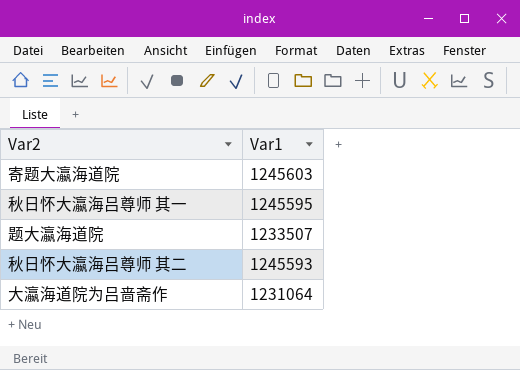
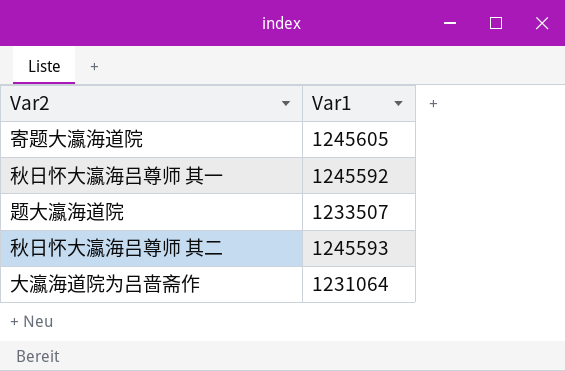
寄题大瀛海道院 | Var1: 1245603 -> 1245605
秋日怀大瀛海吕尊师 其一 | Var1: 1245595 -> 1245592

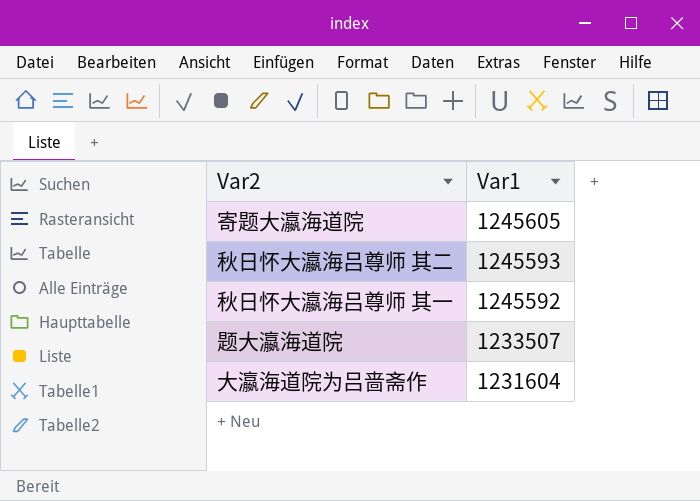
row order: none -> Var1 descending
大瀛海道院为吕啬斋作 | Var1: 1231064 -> 1231604

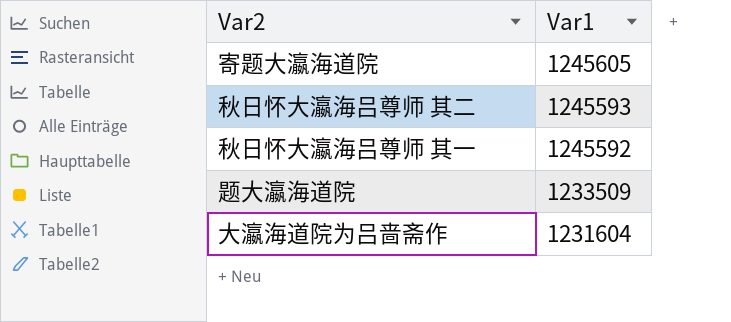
题大瀛海道院 | Var1: 1233507 -> 1233509

